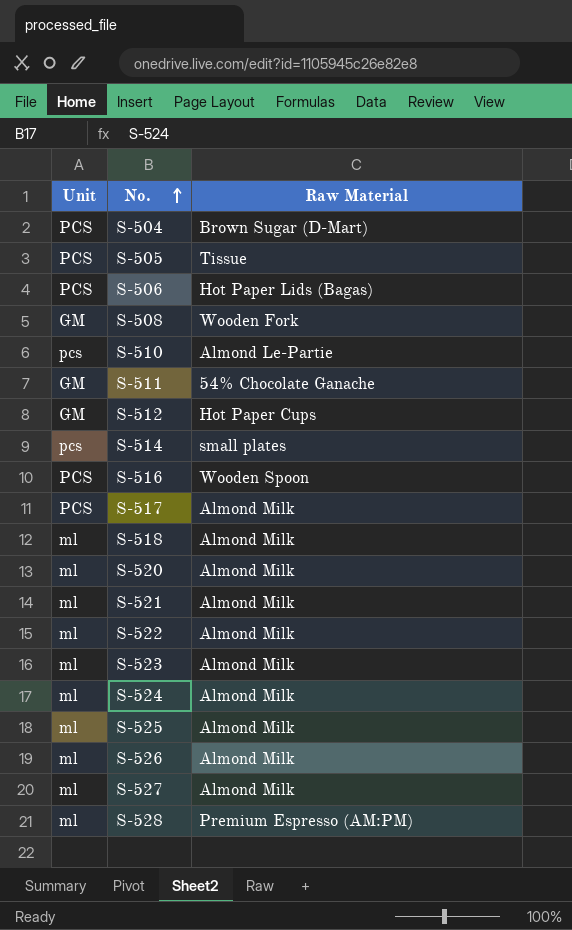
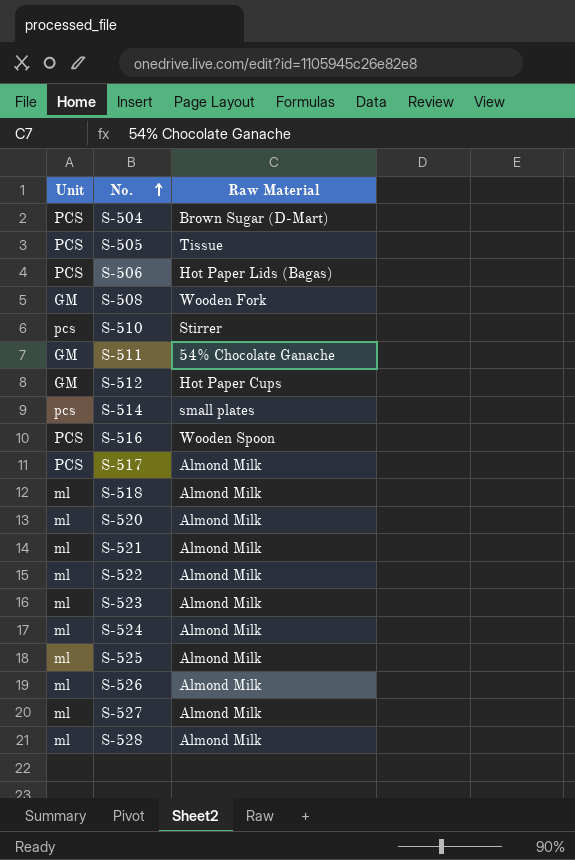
S-510 | Raw Material: Almond Le-Partie -> Stirrer
S-528 | Raw Material: Premium Espresso (AM:PM) -> Almond Milk

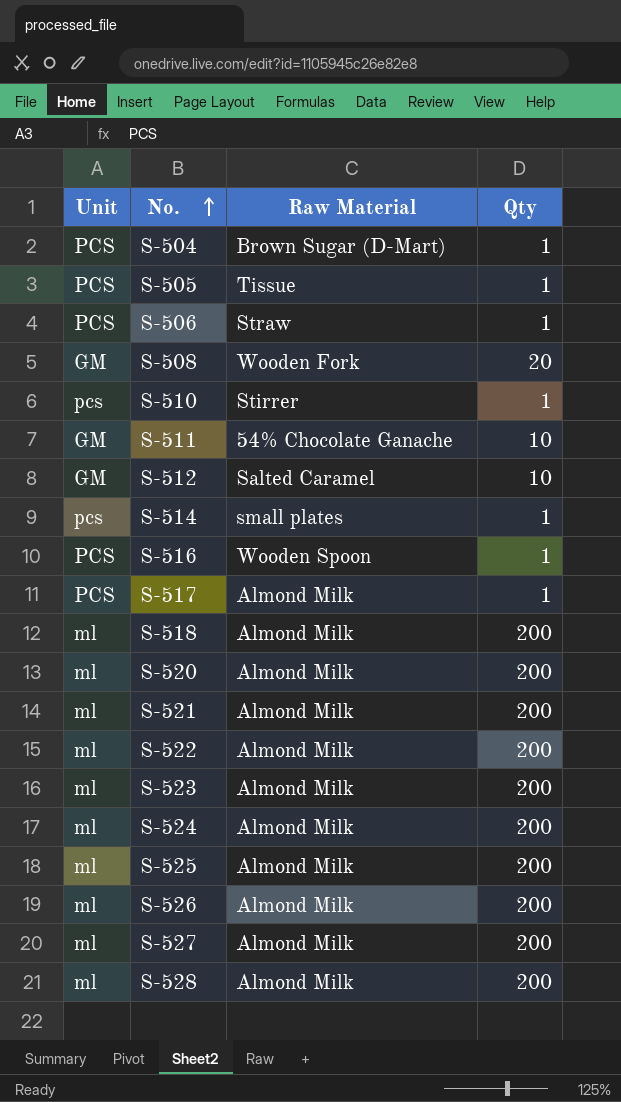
column Qty | position: none -> 4
S-506 | Raw Material: Hot Paper Lids (Bagas) -> Straw
S-512 | Raw Material: Hot Paper Cups -> Salted Caramel

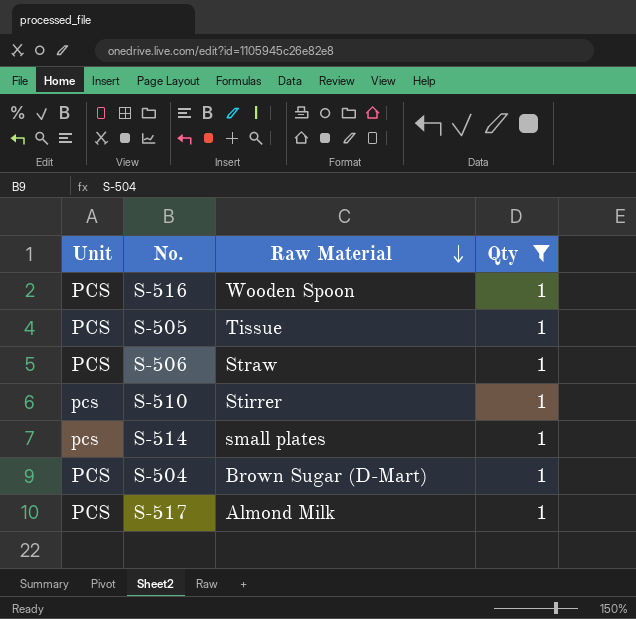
filter: none -> Qty = 1
row order: No. ascending -> Raw Material descending

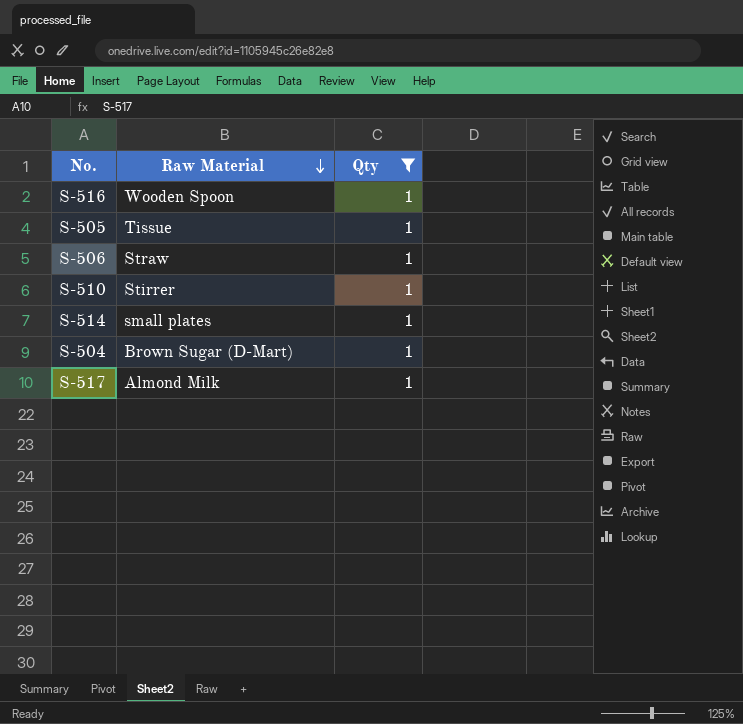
column Unit | position: 1 -> none

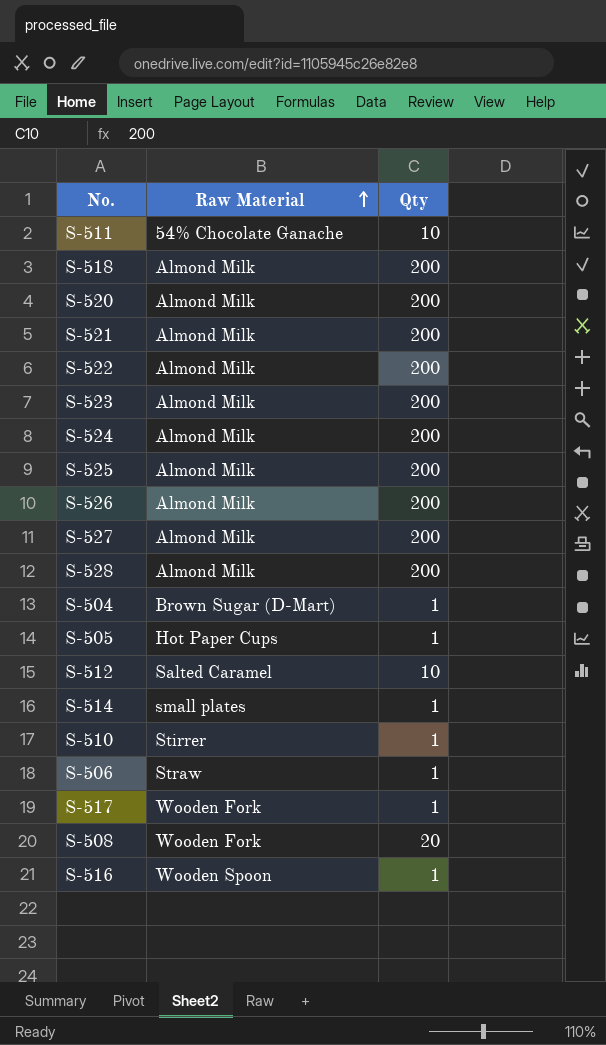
filter: Qty = 1 -> none
row order: Raw Material descending -> Raw Material ascending
S-505 | Raw Material: Tissue -> Hot Paper Cups
S-517 | Raw Material: Almond Milk -> Wooden Fork

